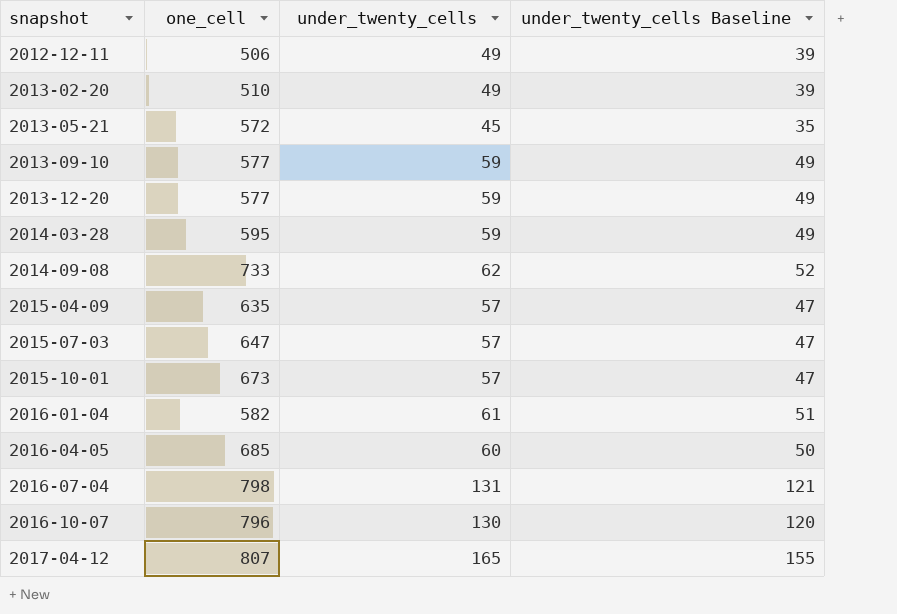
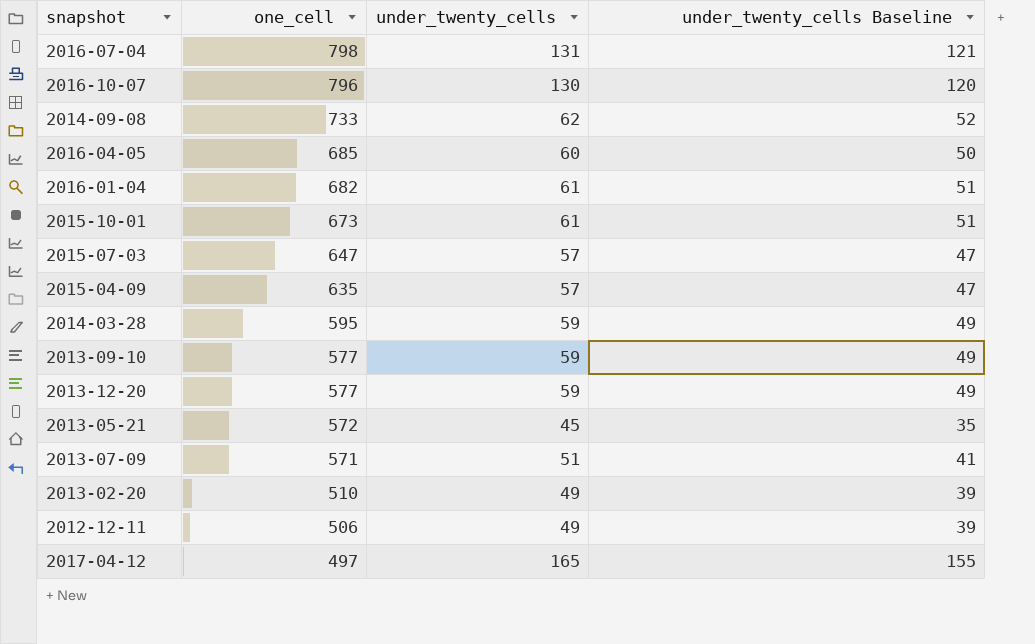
row order: snapshot ascending -> one_cell descending
2016-01-04 | one_cell: 582 -> 682
2015-10-01 | under_twenty_cells: 57 -> 61
2015-10-01 | under_twenty_cells Baseline: 47 -> 51
row 2013-07-09: none -> 571 | 51 | 41
2017-04-12 | one_cell: 807 -> 497

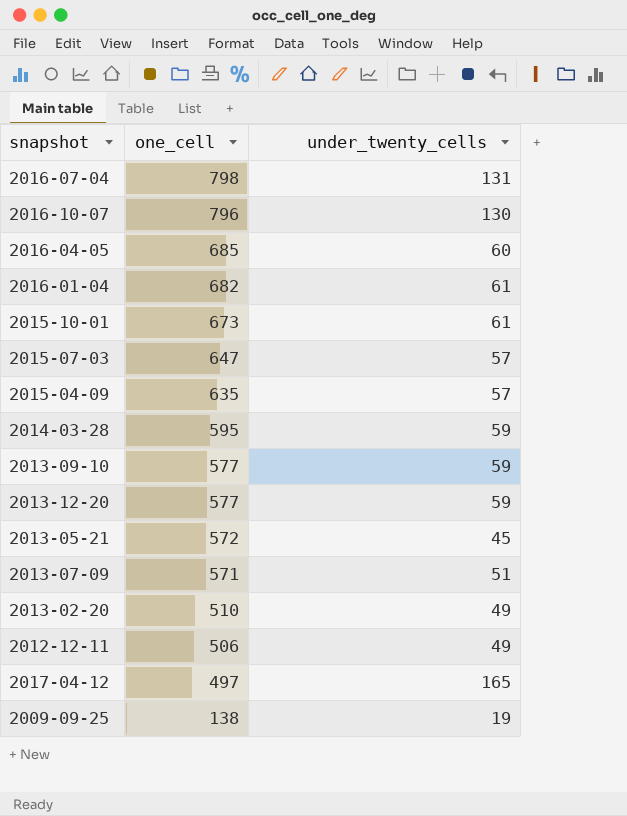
column under_twenty_cells Baseline | formula: [under_twenty_cells] - 10 -> none
row 2014-09-08: 733 | 62 | 52 -> none
row 2009-09-25: none -> 138 | 19

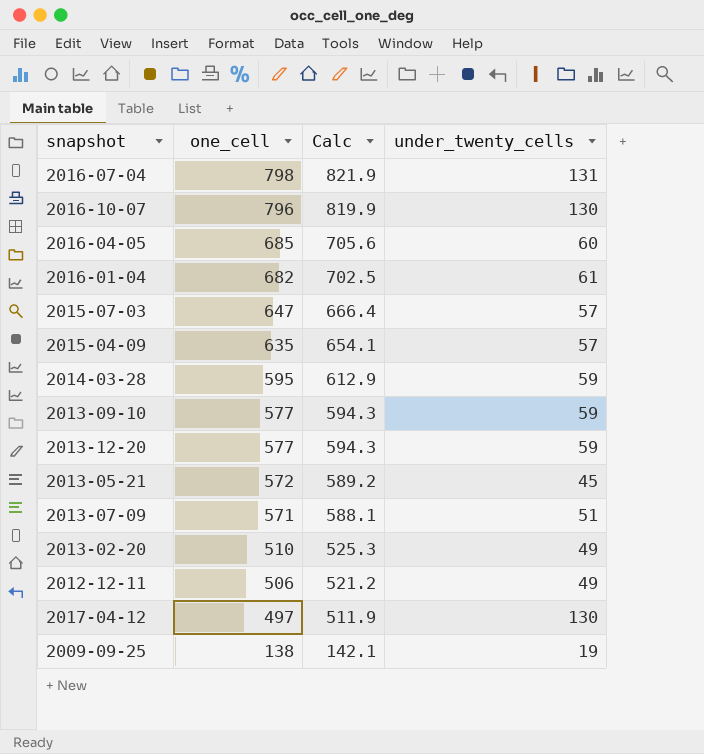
column Calc | formula: none -> [one_cell] * 1.03
row 2015-10-01: 673 | 61 -> none
2017-04-12 | under_twenty_cells: 165 -> 130

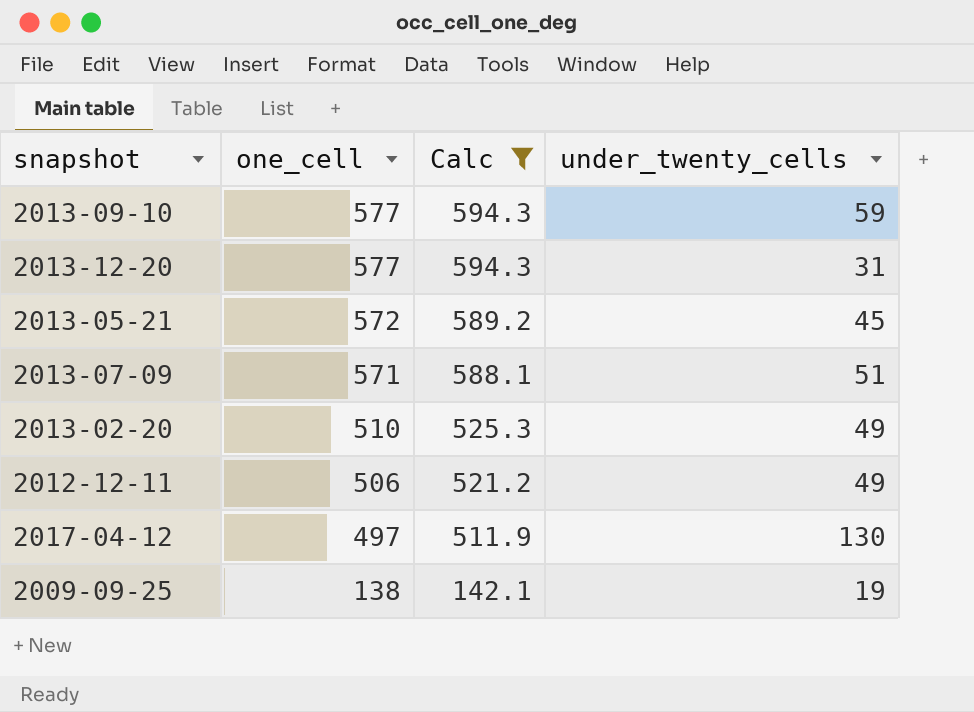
filter: none -> Calc <= 594.3
2013-12-20 | under_twenty_cells: 59 -> 31

